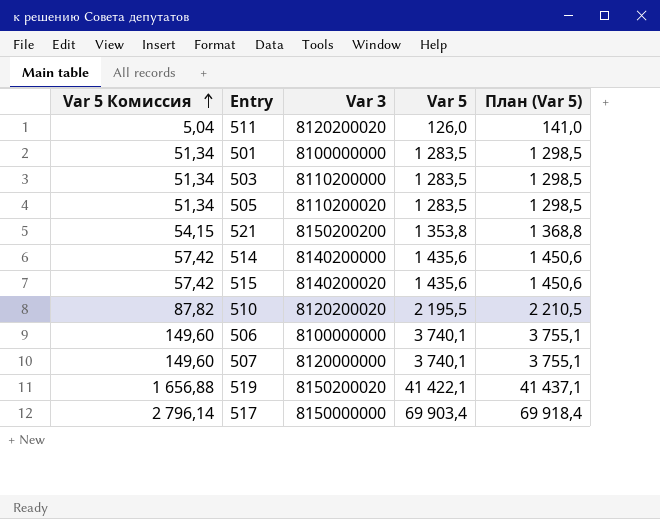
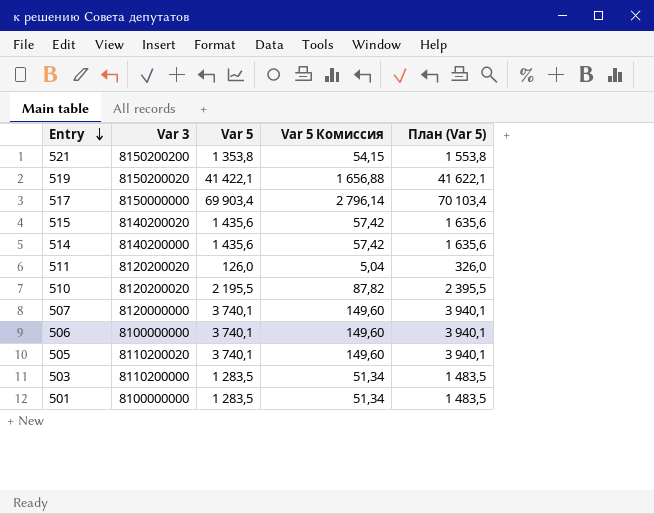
row order: Var 5 Комиссия ascending -> Entry descending
column Var 5 Комиссия | position: 1 -> 4
column План (Var 5) | formula: [Var 5] + 15 -> [Var 5] + 200
505 | Var 5: 1 283,5 -> 3 740,1
505 | Var 5 Комиссия: 51,34 -> 149,60

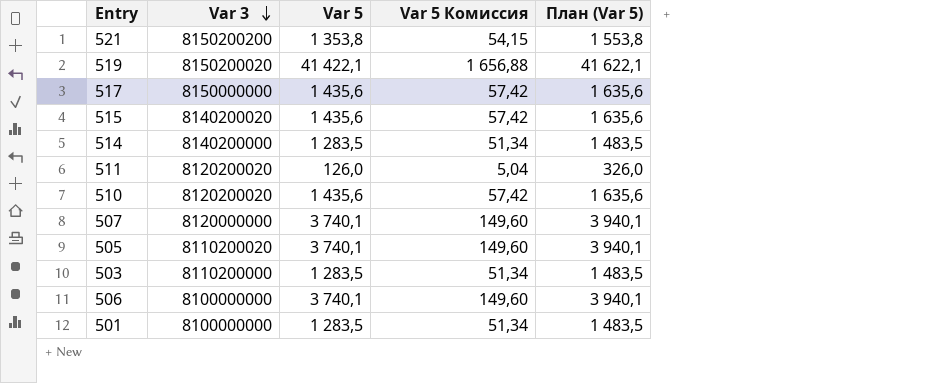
row order: Entry descending -> Var 3 descending
517 | Var 5: 69 903,4 -> 1 435,6
517 | Var 5 Комиссия: 2 796,14 -> 57,42
517 | План (Var 5): 70 103,4 -> 1 635,6
514 | Var 5: 1 435,6 -> 1 283,5
514 | Var 5 Комиссия: 57,42 -> 51,34
514 | План (Var 5): 1 635,6 -> 1 483,5
510 | Var 5: 2 195,5 -> 1 435,6
510 | Var 5 Комиссия: 87,82 -> 57,42
510 | План (Var 5): 2 395,5 -> 1 635,6

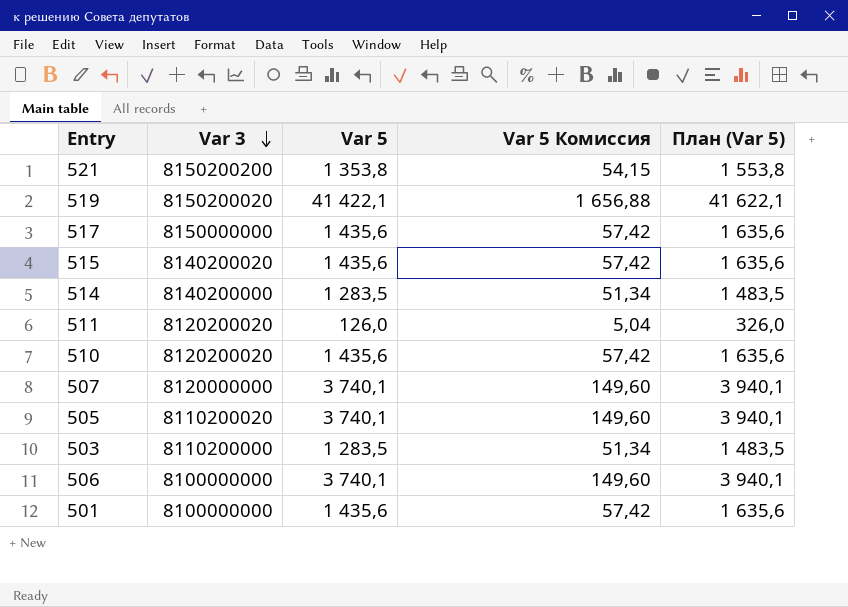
501 | Var 5: 1 283,5 -> 1 435,6
501 | Var 5 Комиссия: 51,34 -> 57,42
501 | План (Var 5): 1 483,5 -> 1 635,6

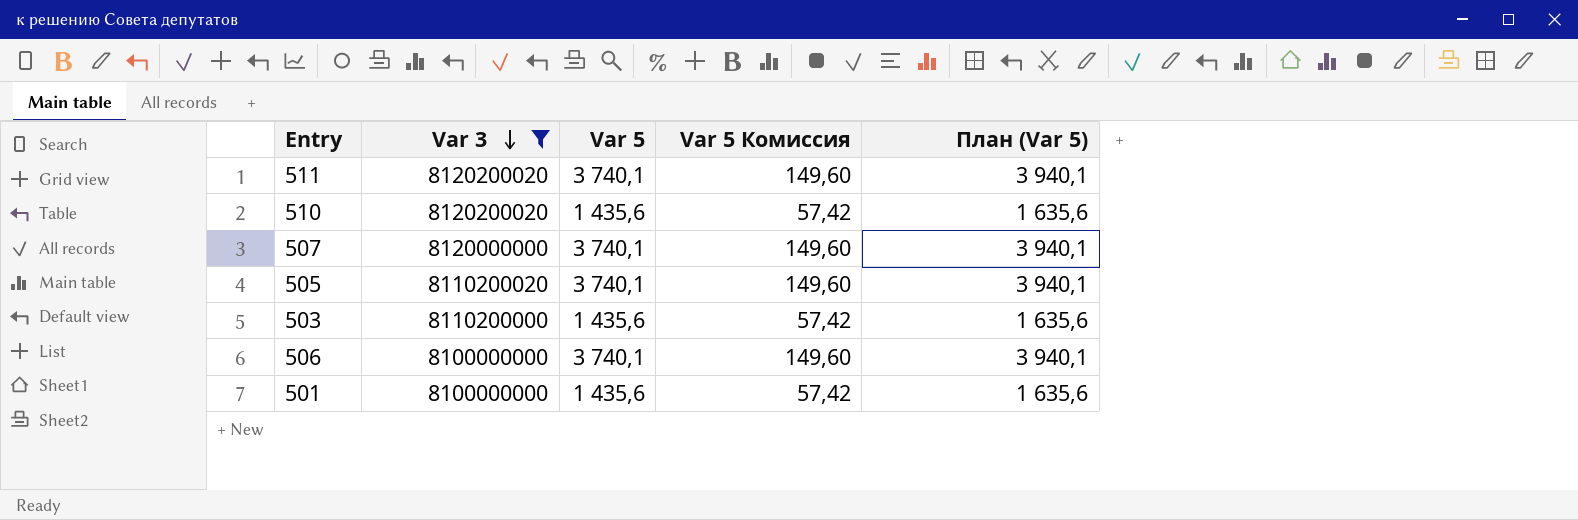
filter: none -> Var 3 <= 8120200020
511 | Var 5: 126,0 -> 3 740,1
511 | Var 5 Комиссия: 5,04 -> 149,60
511 | План (Var 5): 326,0 -> 3 940,1
503 | Var 5: 1 283,5 -> 1 435,6
503 | Var 5 Комиссия: 51,34 -> 57,42
503 | План (Var 5): 1 483,5 -> 1 635,6

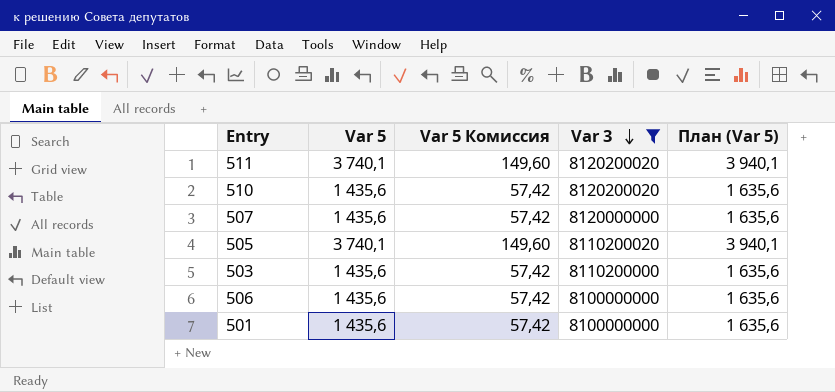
column Var 3 | position: 2 -> 4
507 | Var 5: 3 740,1 -> 1 435,6
507 | Var 5 Комиссия: 149,60 -> 57,42
507 | План (Var 5): 3 940,1 -> 1 635,6
506 | Var 5: 3 740,1 -> 1 435,6
506 | Var 5 Комиссия: 149,60 -> 57,42
506 | План (Var 5): 3 940,1 -> 1 635,6

